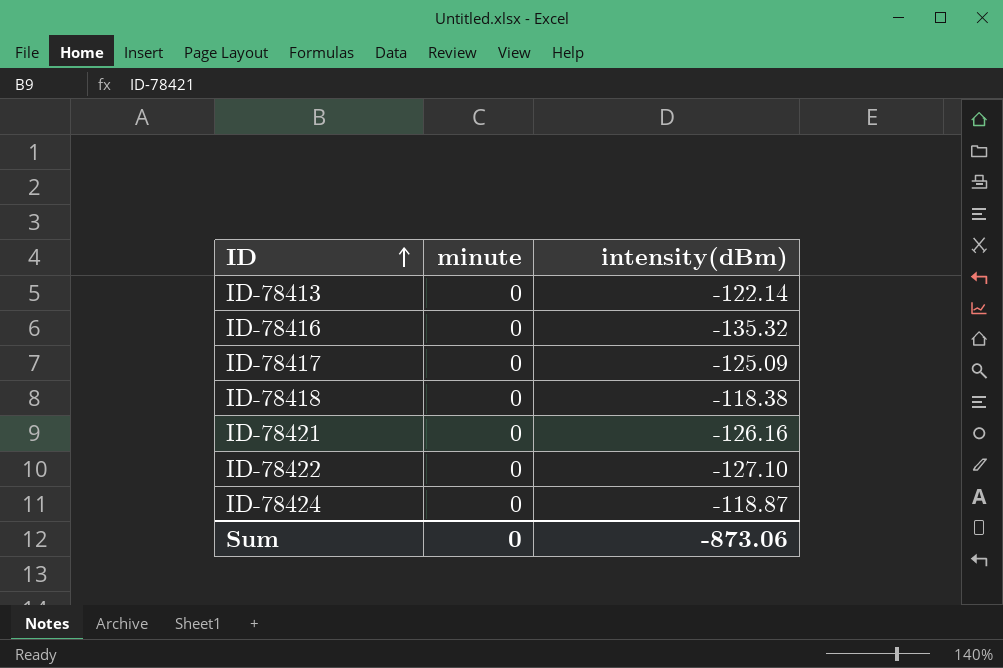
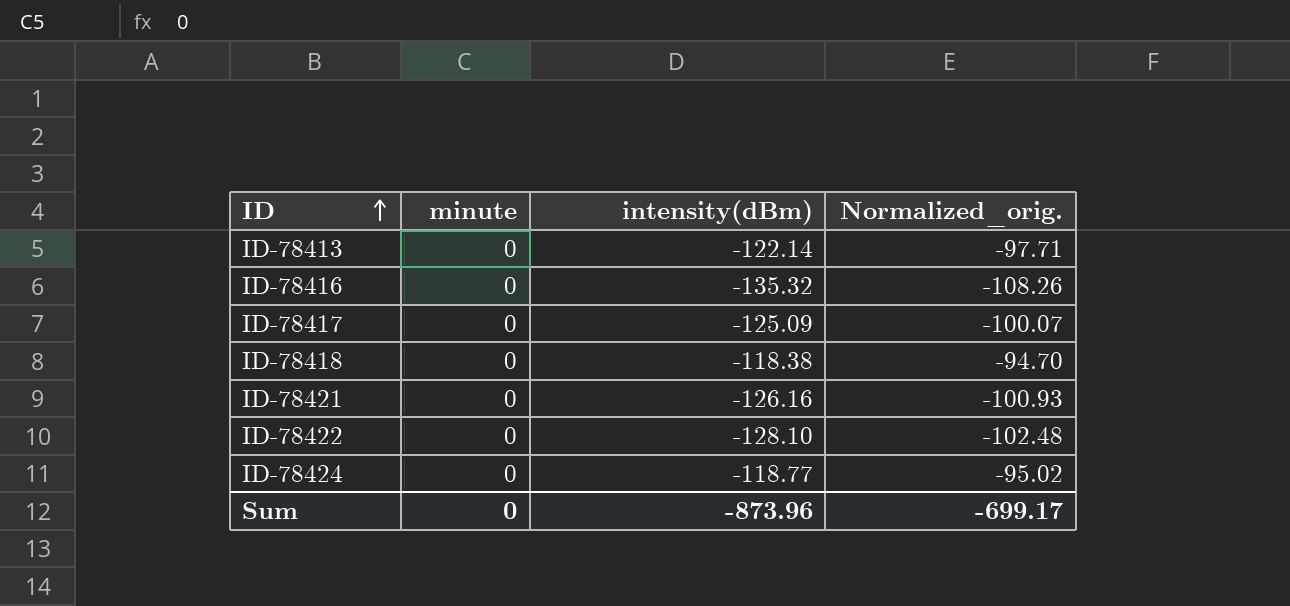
column Normalized_orig. | formula: none -> [intensity(dBm)] * 0.8
ID-78422 | intensity(dBm): -127.10 -> -128.10
ID-78424 | intensity(dBm): -118.87 -> -118.77
Sum | intensity(dBm): -873.06 -> -873.96

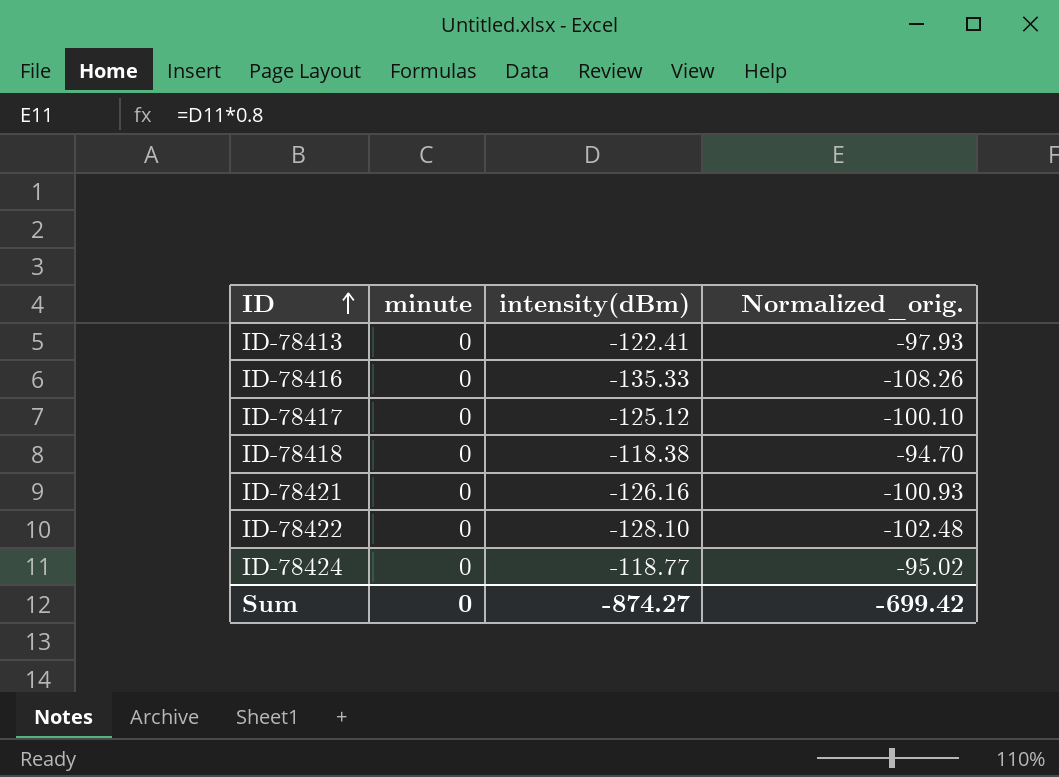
ID-78413 | intensity(dBm): -122.14 -> -122.41
ID-78413 | Normalized_orig.: -97.71 -> -97.93
ID-78416 | intensity(dBm): -135.32 -> -135.33
ID-78417 | intensity(dBm): -125.09 -> -125.12
ID-78417 | Normalized_orig.: -100.07 -> -100.10
Sum | intensity(dBm): -873.96 -> -874.27
Sum | Normalized_orig.: -699.17 -> -699.42

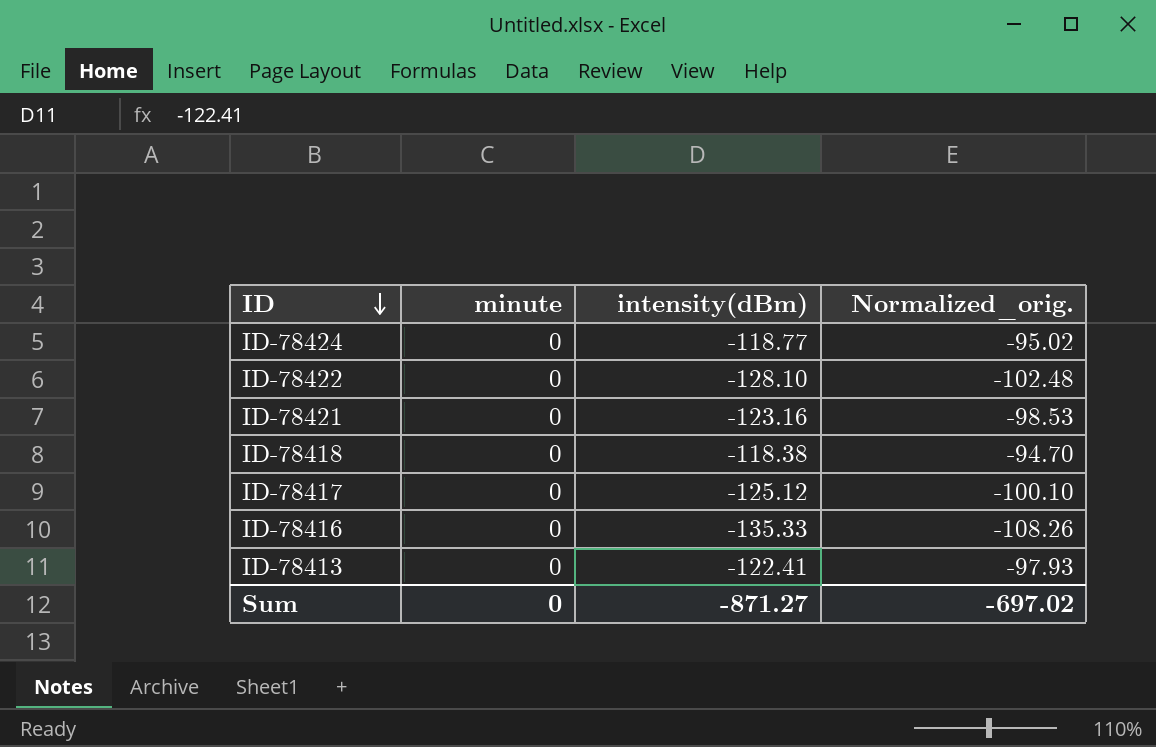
row order: ID ascending -> ID descending
ID-78421 | intensity(dBm): -126.16 -> -123.16
ID-78421 | Normalized_orig.: -100.93 -> -98.53
Sum | intensity(dBm): -874.27 -> -871.27
Sum | Normalized_orig.: -699.42 -> -697.02

